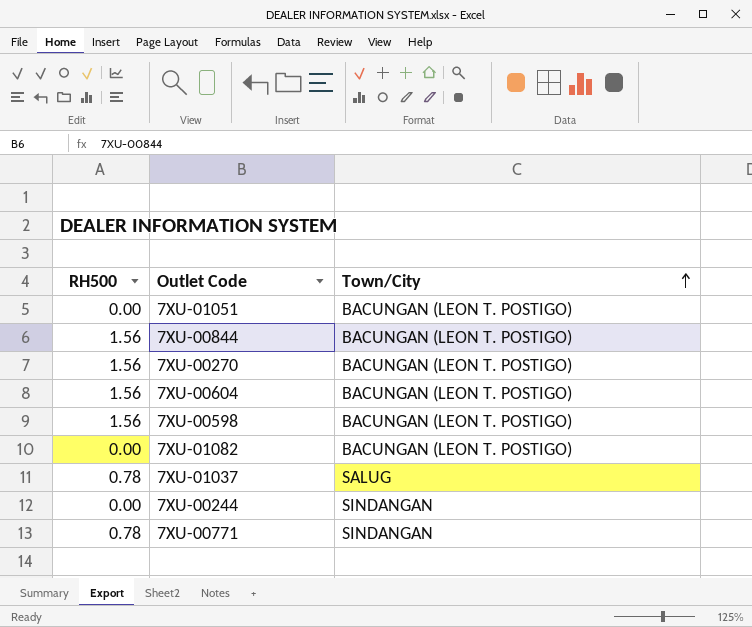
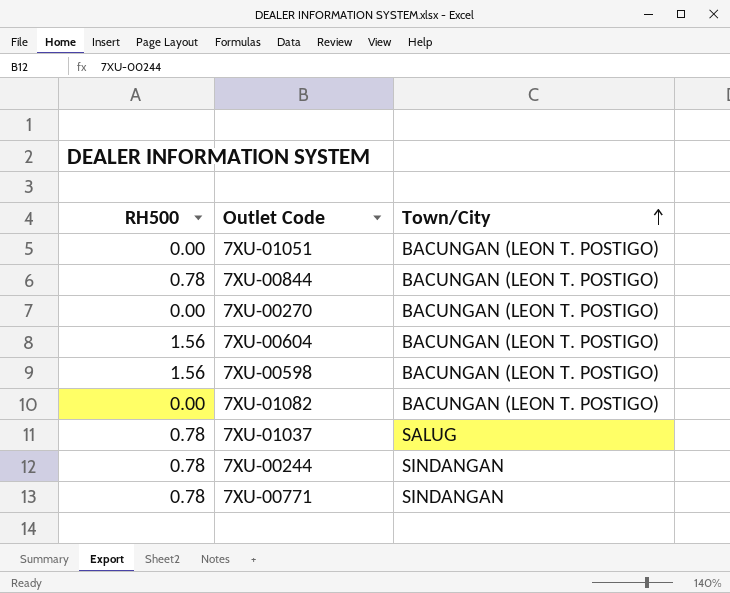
7XU-00844 | RH500: 1.56 -> 0.78
7XU-00270 | RH500: 1.56 -> 0.00
7XU-00244 | RH500: 0.00 -> 0.78

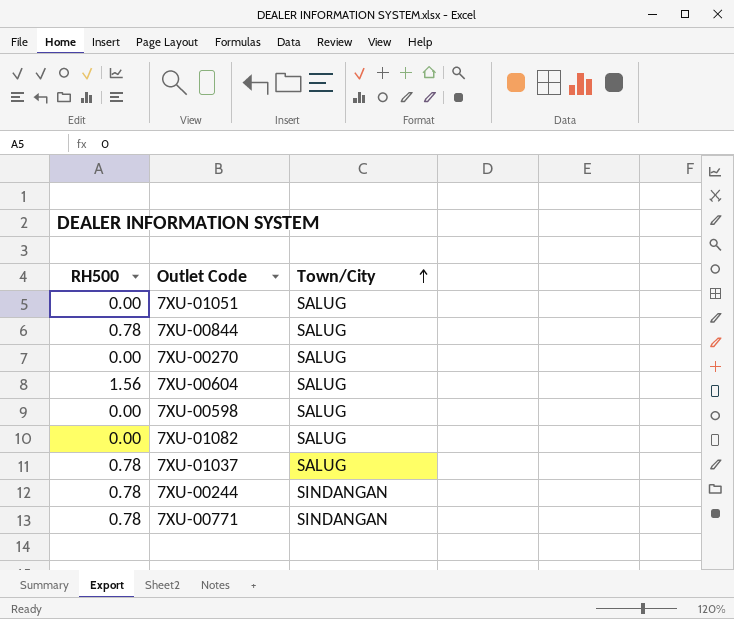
7XU-01051 | Town/City: BACUNGAN (LEON T. POSTIGO) -> SALUG
7XU-00844 | Town/City: BACUNGAN (LEON T. POSTIGO) -> SALUG
7XU-00270 | Town/City: BACUNGAN (LEON T. POSTIGO) -> SALUG
7XU-00604 | Town/City: BACUNGAN (LEON T. POSTIGO) -> SALUG
7XU-00598 | RH500: 1.56 -> 0.00
7XU-00598 | Town/City: BACUNGAN (LEON T. POSTIGO) -> SALUG
7XU-01082 | Town/City: BACUNGAN (LEON T. POSTIGO) -> SALUG

